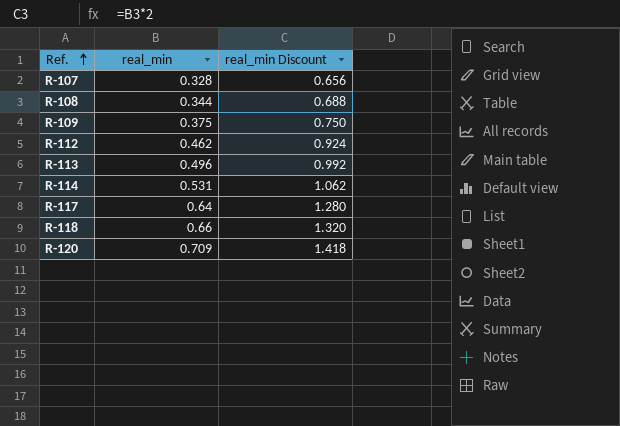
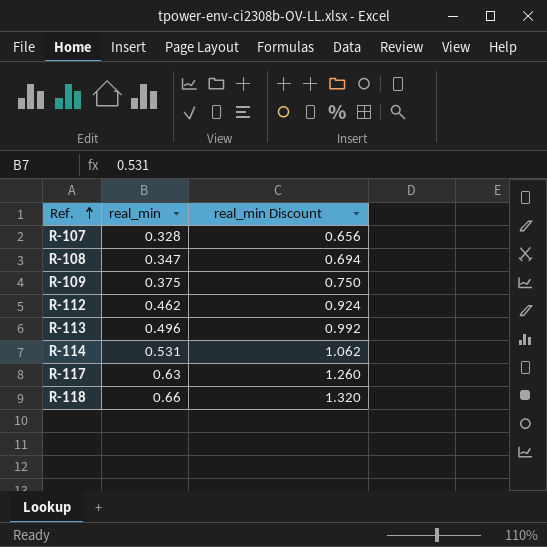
row R-120: 0.709 | 1.418 -> none
R-108 | real_min: 0.344 -> 0.347
R-108 | real_min Discount: 0.688 -> 0.694
R-117 | real_min: 0.64 -> 0.63
R-117 | real_min Discount: 1.280 -> 1.260

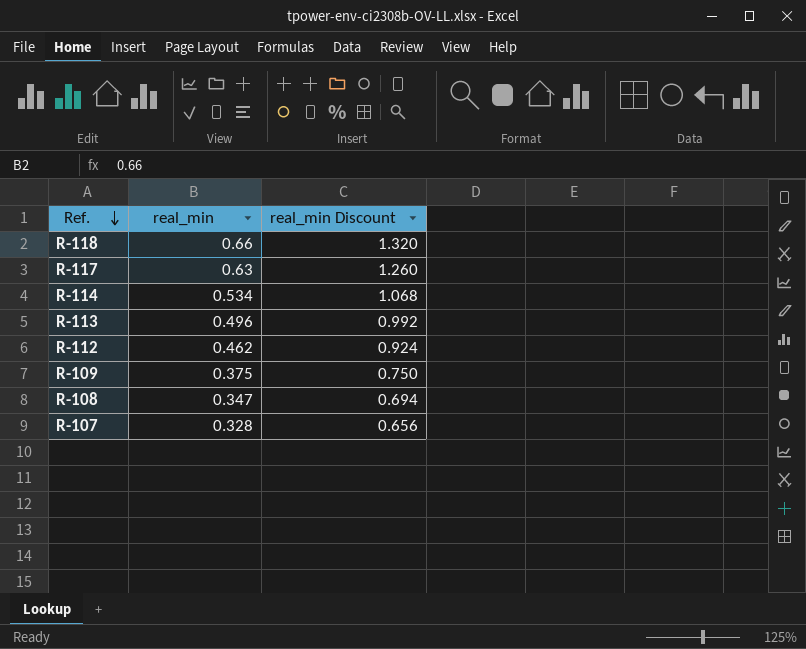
row order: Ref. ascending -> Ref. descending
R-114 | real_min: 0.531 -> 0.534
R-114 | real_min Discount: 1.062 -> 1.068

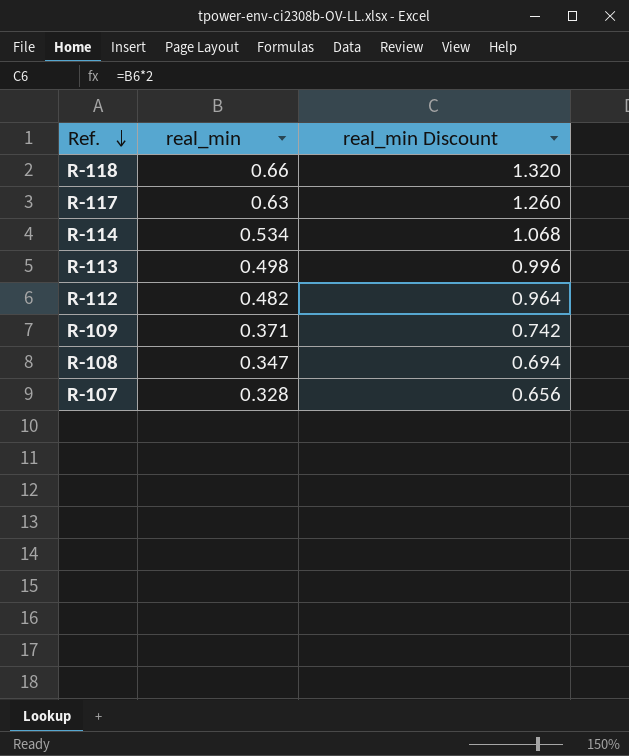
R-113 | real_min: 0.496 -> 0.498
R-113 | real_min Discount: 0.992 -> 0.996
R-112 | real_min: 0.462 -> 0.482
R-112 | real_min Discount: 0.924 -> 0.964
R-109 | real_min: 0.375 -> 0.371
R-109 | real_min Discount: 0.750 -> 0.742

